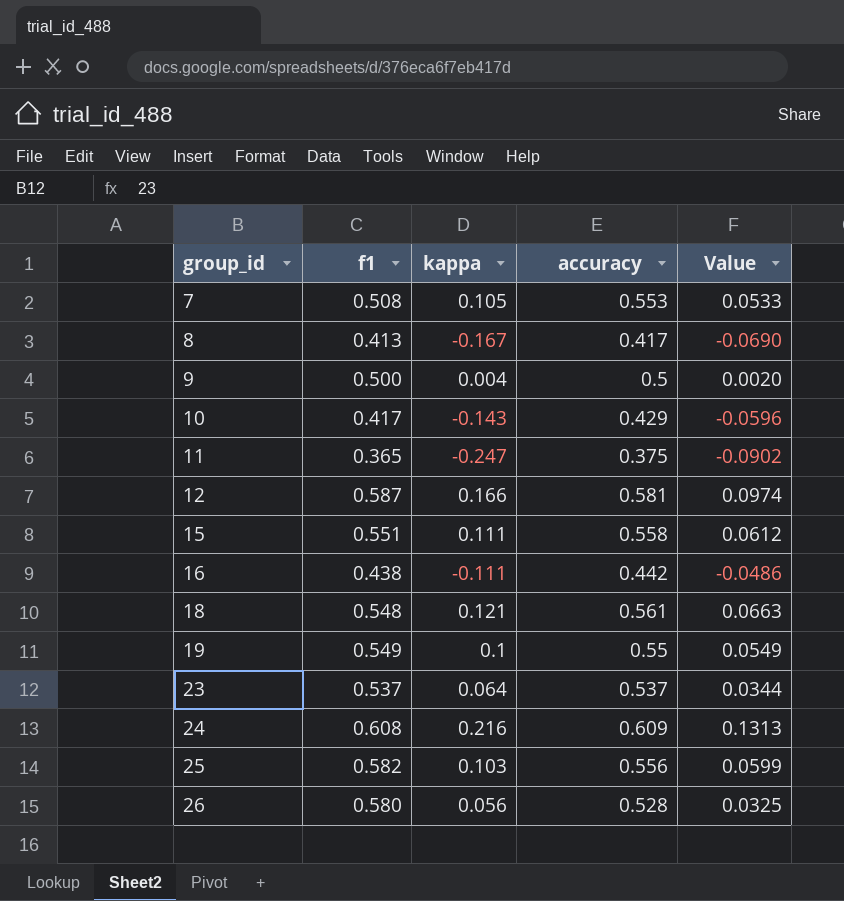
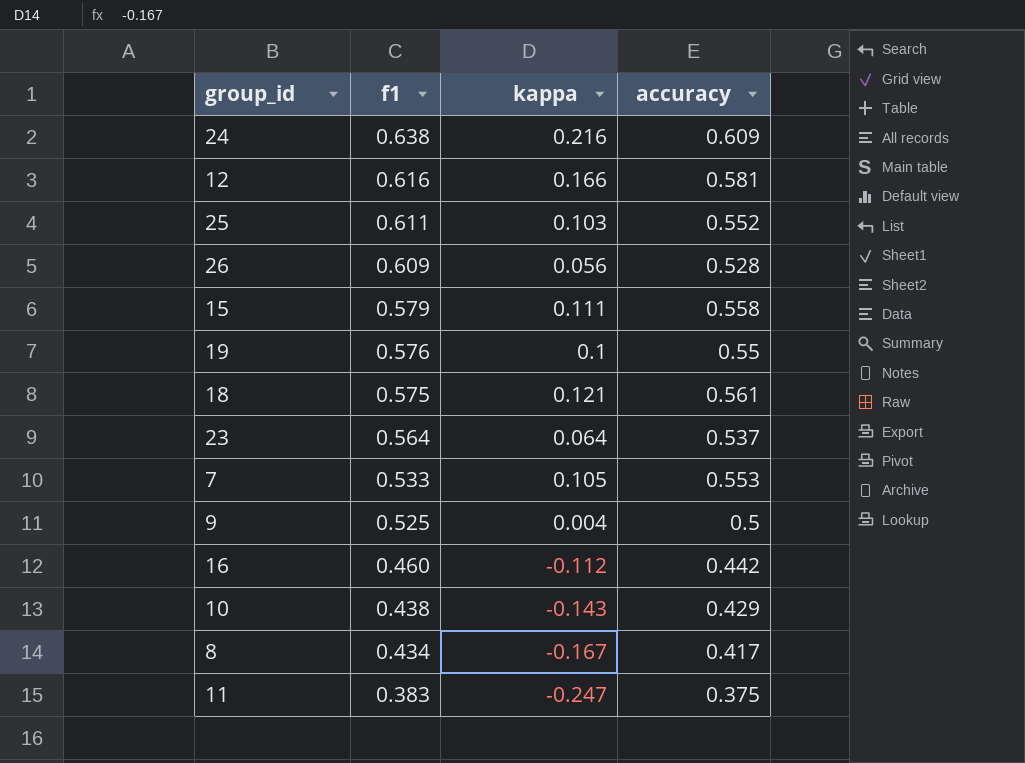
row order: group_id ascending -> f1 descending
column Value | formula: [f1] * [kappa] -> none
24 | f1: 0.608 -> 0.638
12 | f1: 0.587 -> 0.616
25 | f1: 0.582 -> 0.611
25 | accuracy: 0.556 -> 0.552
26 | f1: 0.580 -> 0.609
15 | f1: 0.551 -> 0.579
19 | f1: 0.549 -> 0.576
18 | f1: 0.548 -> 0.575
23 | f1: 0.537 -> 0.564
7 | f1: 0.508 -> 0.533
9 | f1: 0.500 -> 0.525
16 | f1: 0.438 -> 0.460
16 | kappa: -0.111 -> -0.112
10 | f1: 0.417 -> 0.438
8 | f1: 0.413 -> 0.434
11 | f1: 0.365 -> 0.383

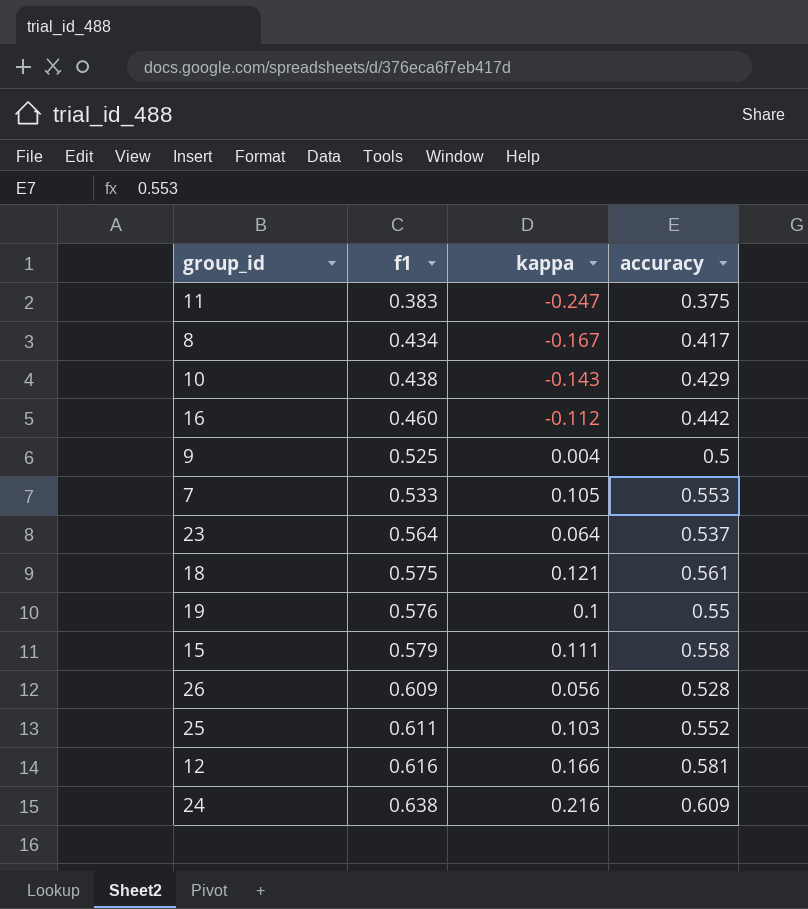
row order: f1 descending -> f1 ascending

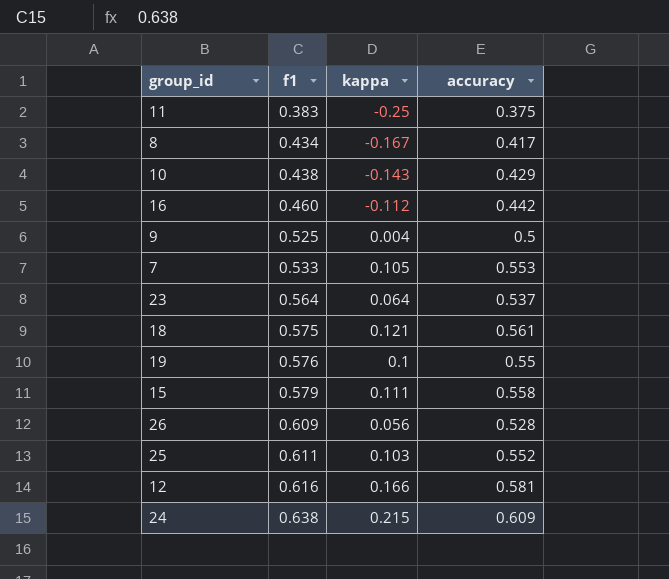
11 | kappa: -0.247 -> -0.25
24 | kappa: 0.216 -> 0.215

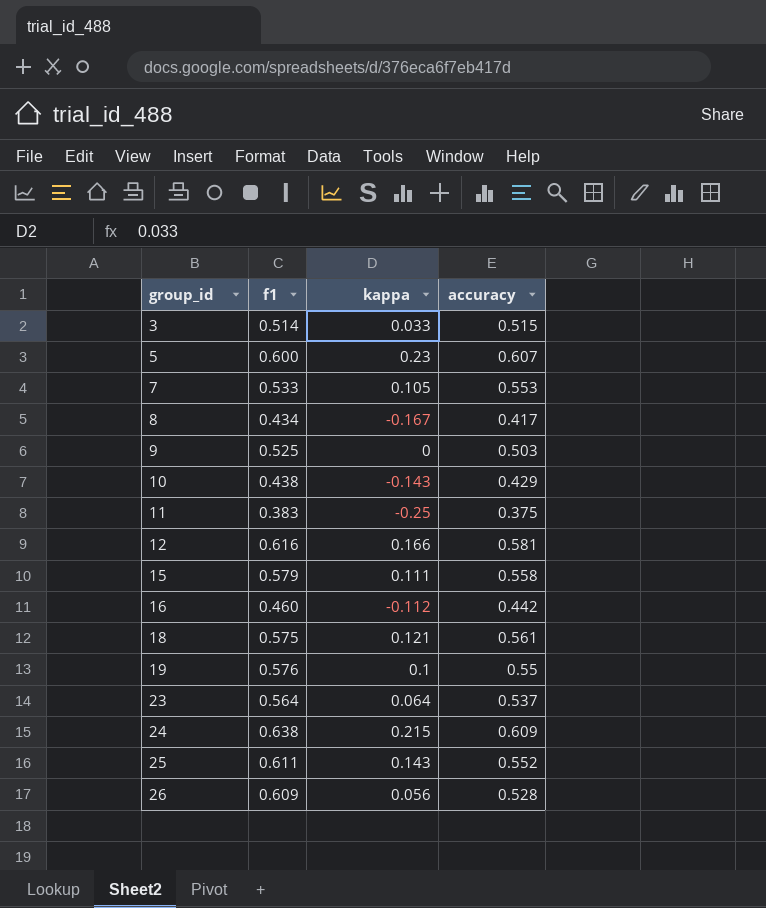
row order: f1 ascending -> group_id ascending
row 3: none -> 0.514 | 0.033 | 0.515
row 5: none -> 0.600 | 0.23 | 0.607
9 | kappa: 0.004 -> 0
9 | accuracy: 0.5 -> 0.503
25 | kappa: 0.103 -> 0.143

